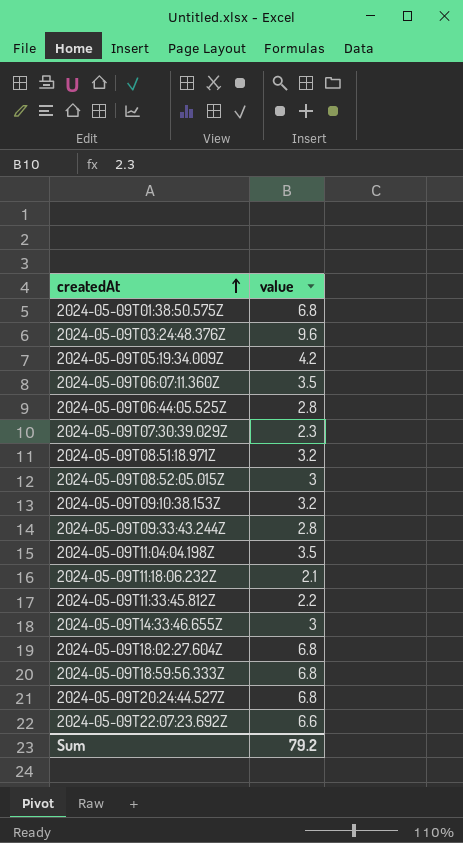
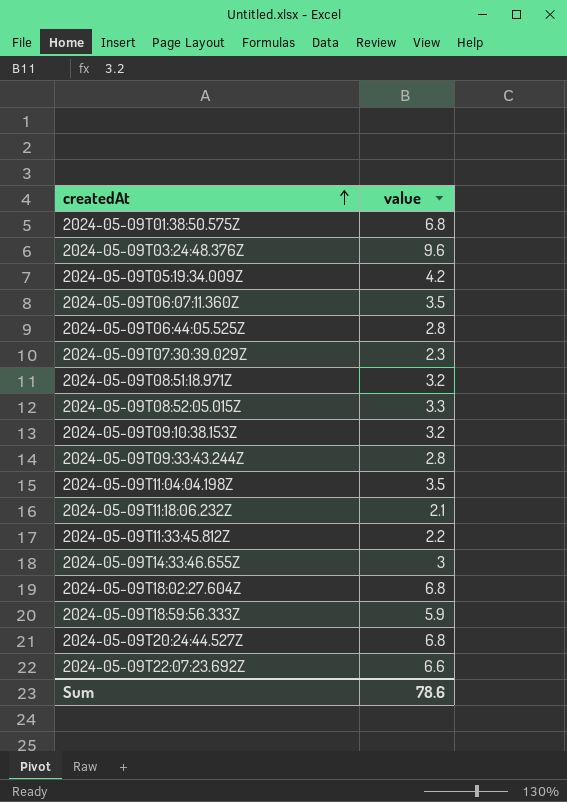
2024-05-09T08:52:05.015Z | value: 3 -> 3.3
2024-05-09T18:59:56.333Z | value: 6.8 -> 5.9
Sum | value: 79.2 -> 78.6

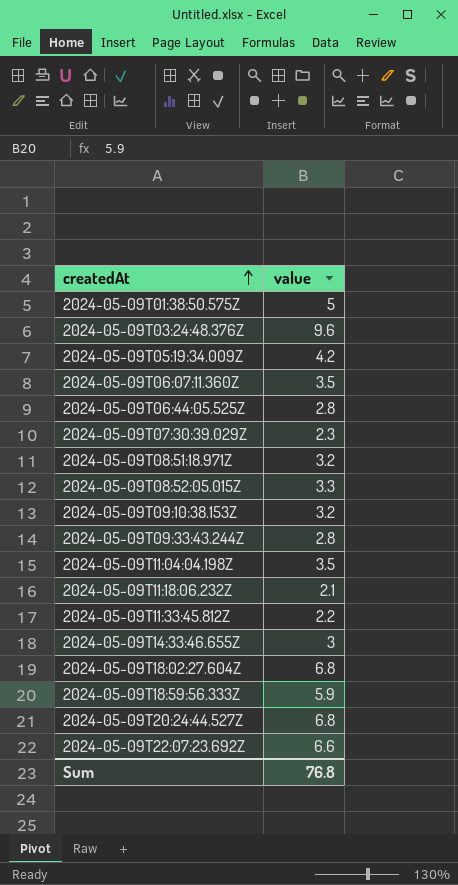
2024-05-09T01:38:50.575Z | value: 6.8 -> 5
Sum | value: 78.6 -> 76.8

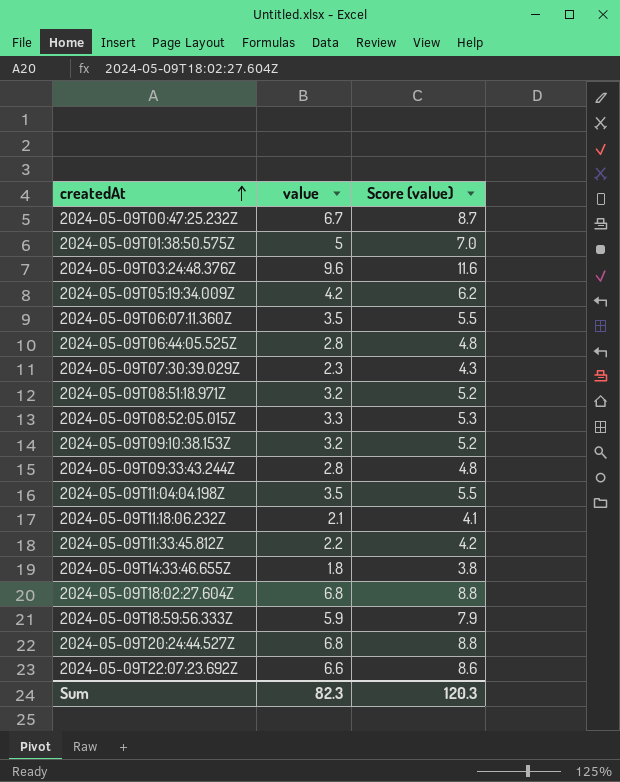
column Score (value) | formula: none -> [value] + 2
row 2024-05-09T00:47:25.232Z: none -> 6.7 | 8.7
2024-05-09T14:33:46.655Z | value: 3 -> 1.8
Sum | value: 76.8 -> 82.3

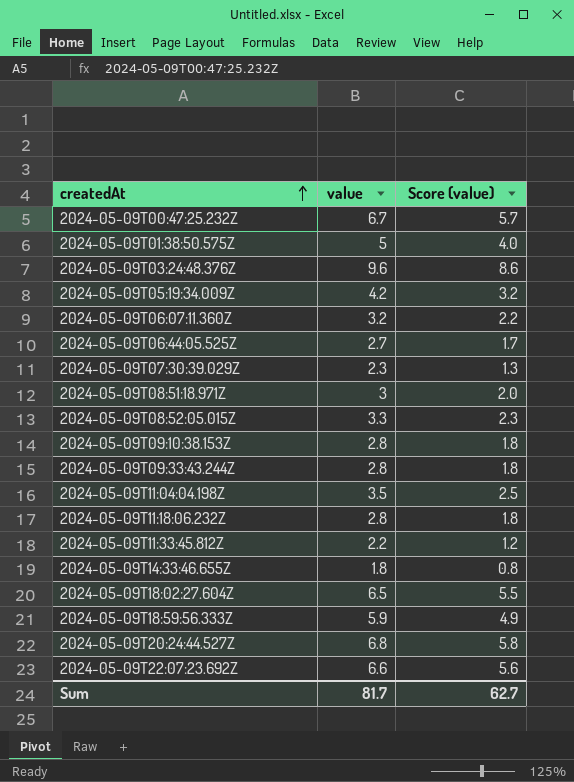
column Score (value) | formula: [value] + 2 -> [value] - 1
2024-05-09T06:07:11.360Z | value: 3.5 -> 3.2
2024-05-09T06:44:05.525Z | value: 2.8 -> 2.7
2024-05-09T08:51:18.971Z | value: 3.2 -> 3
2024-05-09T09:10:38.153Z | value: 3.2 -> 2.8
2024-05-09T11:18:06.232Z | value: 2.1 -> 2.8
2024-05-09T18:02:27.604Z | value: 6.8 -> 6.5
Sum | value: 82.3 -> 81.7
Sum | Score (value): 120.3 -> 62.7

